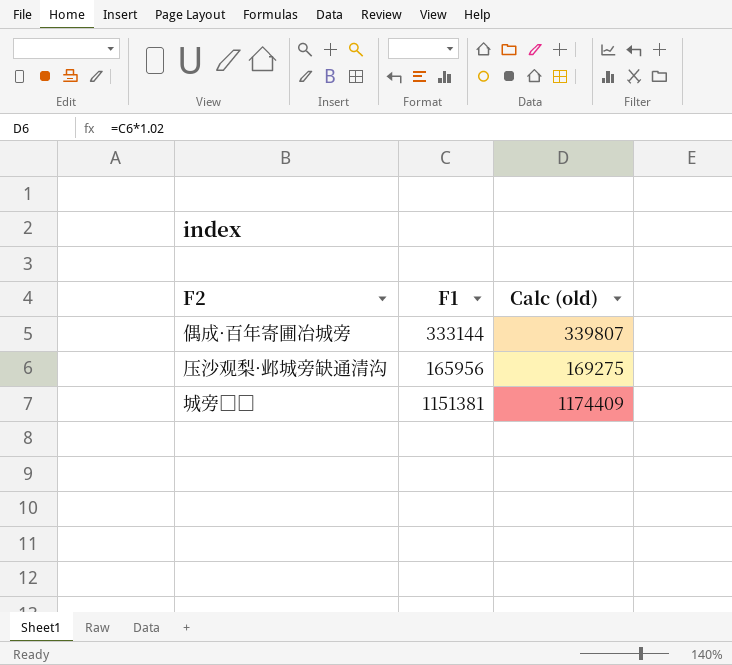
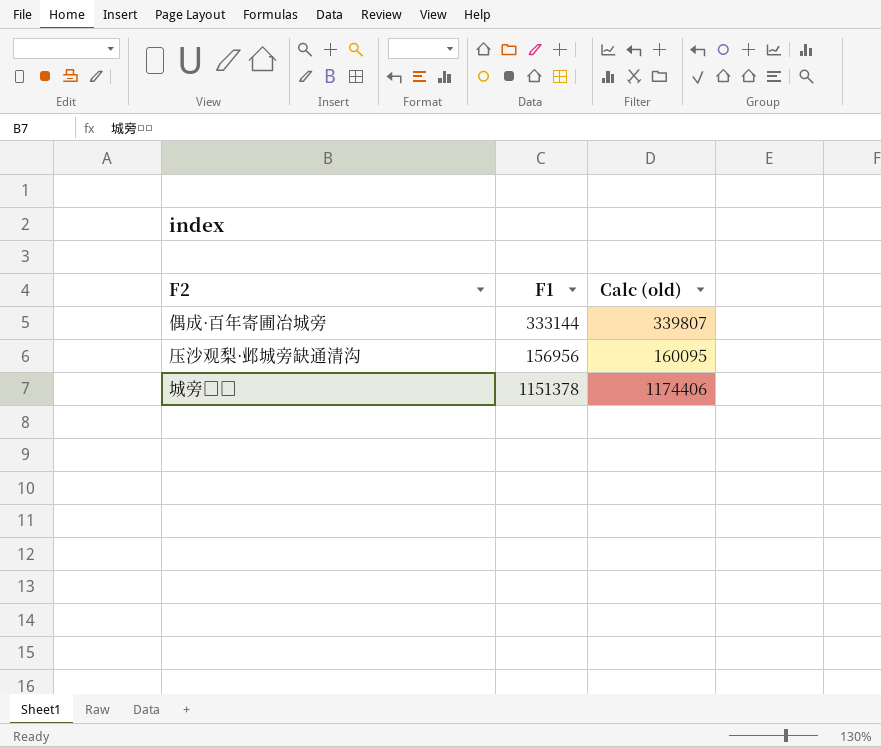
压沙观梨·邺城旁缺通清沟 | F1: 165956 -> 156956
压沙观梨·邺城旁缺通清沟 | Calc (old): 169275 -> 160095
城旁□□ | F1: 1151381 -> 1151378
城旁□□ | Calc (old): 1174409 -> 1174406

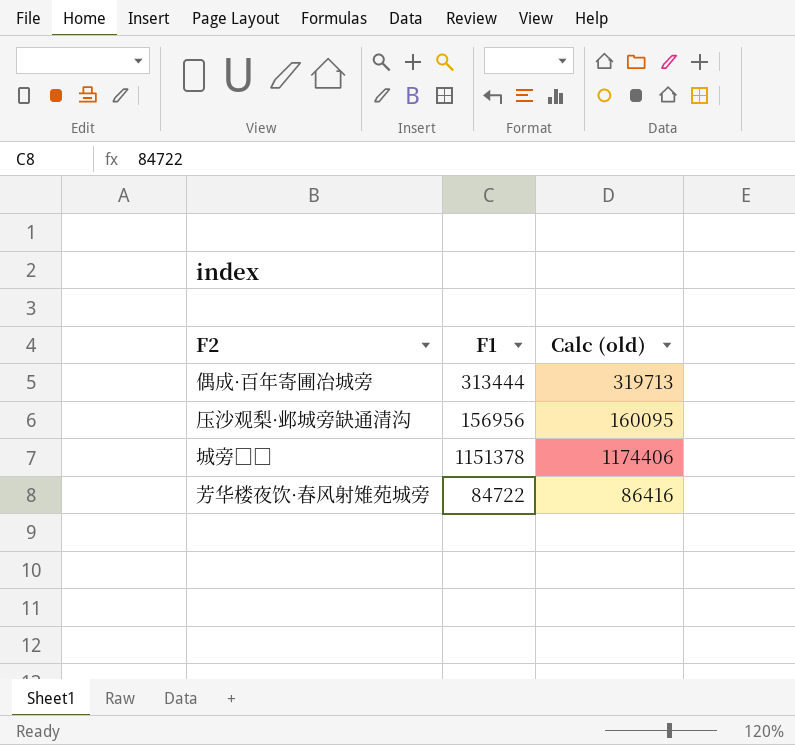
偶成·百年寄圃冶城旁 | F1: 333144 -> 313444
偶成·百年寄圃冶城旁 | Calc (old): 339807 -> 319713
row 芳华楼夜饮·春风射雉苑城旁: none -> 84722 | 86416

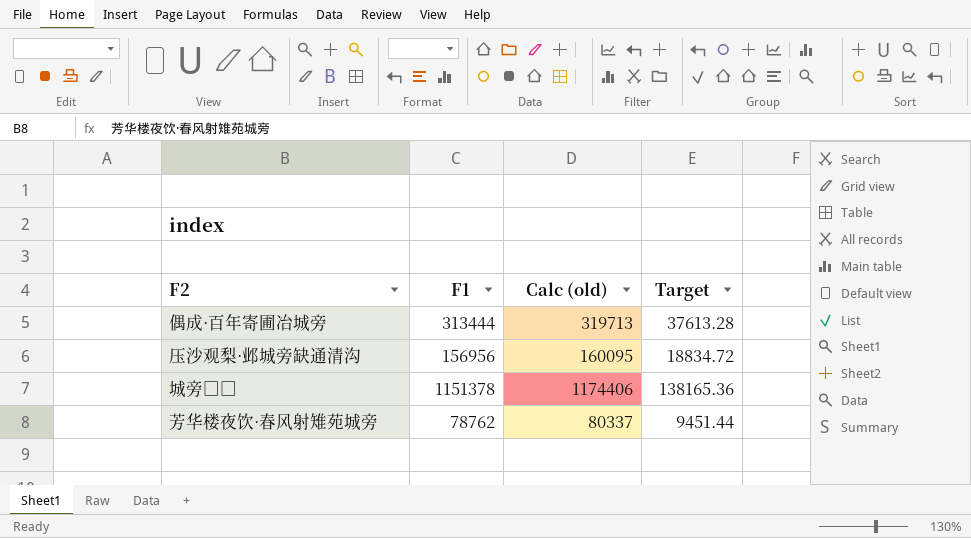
column Target | formula: none -> [F1] * 0.12
芳华楼夜饮·春风射雉苑城旁 | F1: 84722 -> 78762
芳华楼夜饮·春风射雉苑城旁 | Calc (old): 86416 -> 80337

